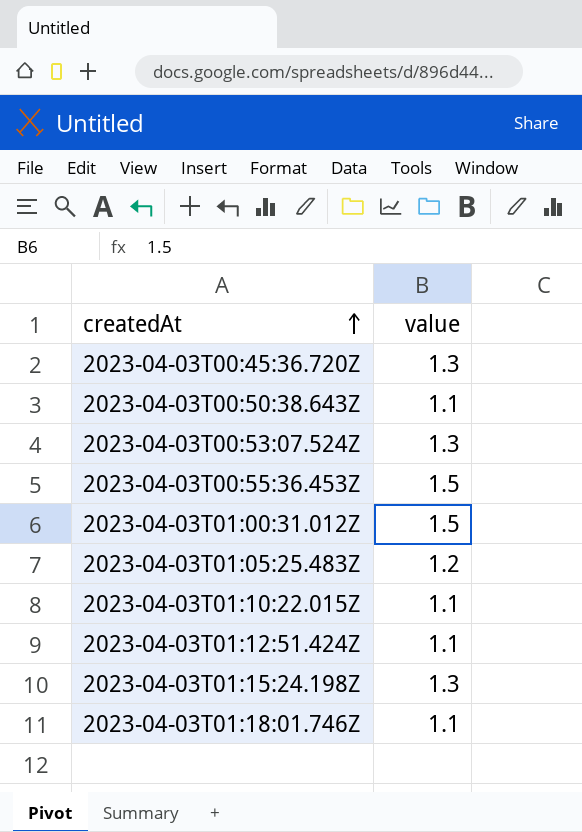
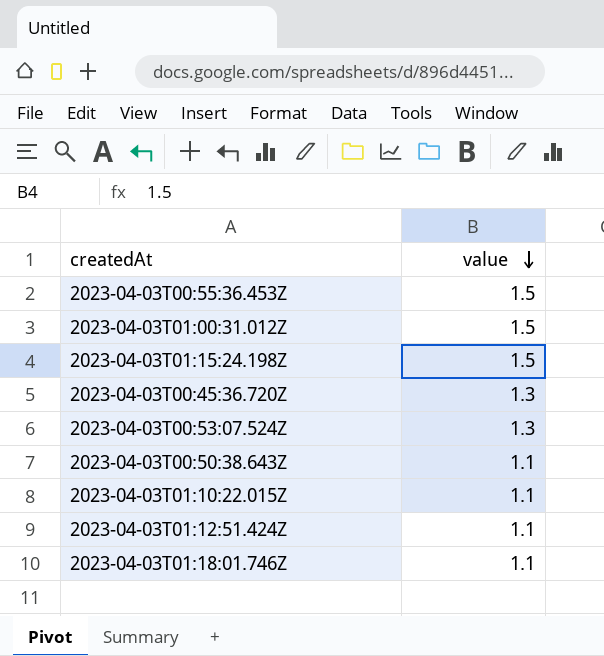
row order: createdAt ascending -> value descending
row 2023-04-03T01:05:25.483Z: 1.2 -> none
2023-04-03T01:15:24.198Z | value: 1.3 -> 1.5

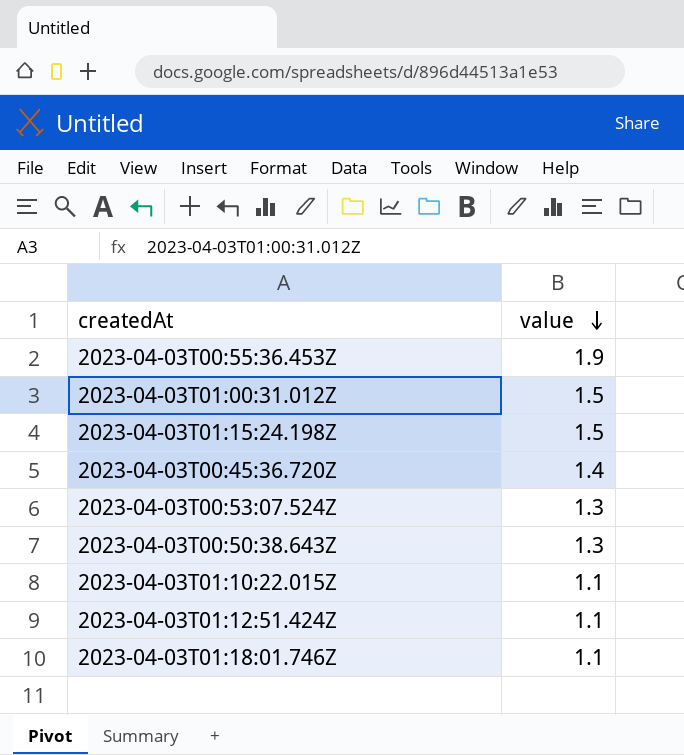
2023-04-03T00:55:36.453Z | value: 1.5 -> 1.9
2023-04-03T00:45:36.720Z | value: 1.3 -> 1.4
2023-04-03T00:50:38.643Z | value: 1.1 -> 1.3

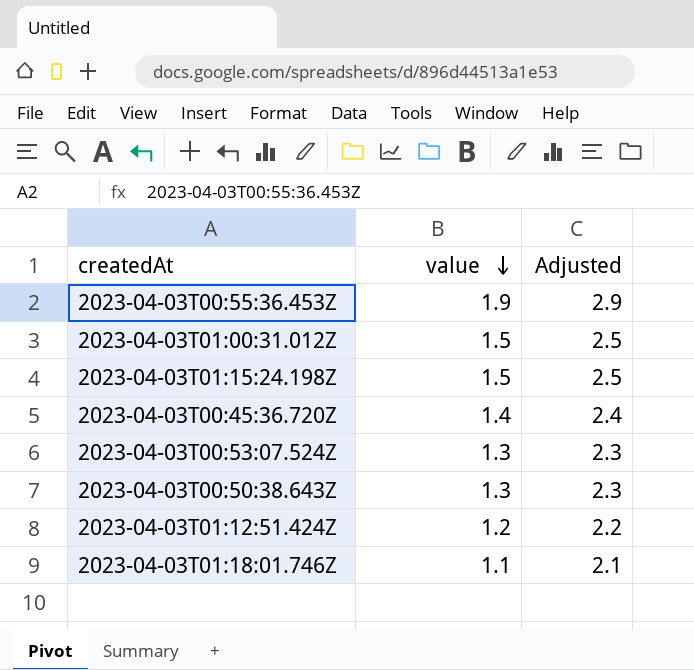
column Adjusted | formula: none -> [value] + 1
row 2023-04-03T01:10:22.015Z: 1.1 -> none
2023-04-03T01:12:51.424Z | value: 1.1 -> 1.2

